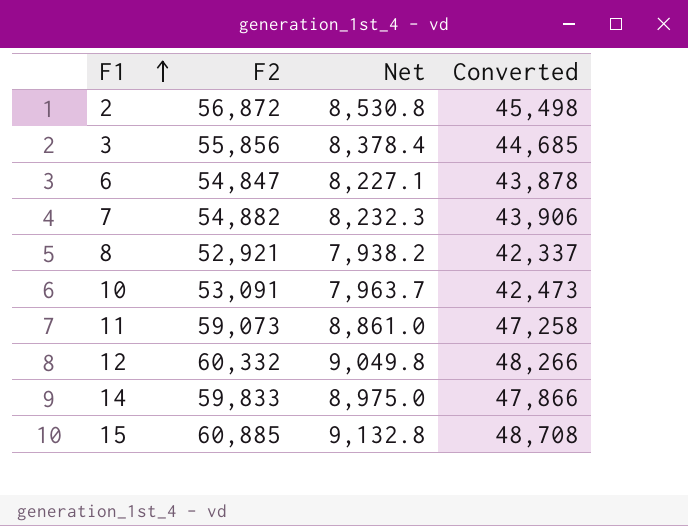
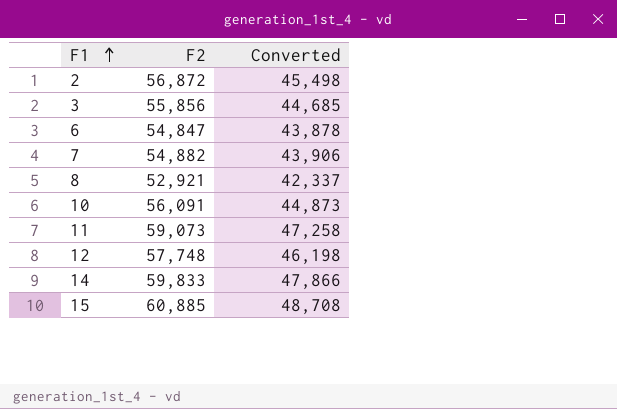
column Net | formula: [F2] * 0.15 -> none
10 | F2: 53,091 -> 56,091
10 | Converted: 42,473 -> 44,873
12 | F2: 60,332 -> 57,748
12 | Converted: 48,266 -> 46,198

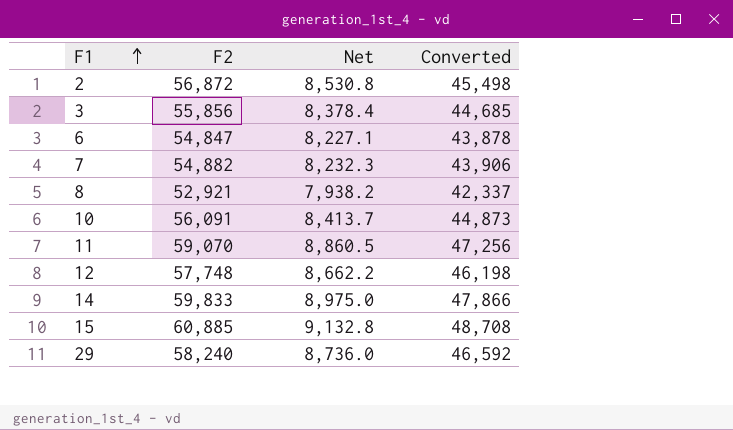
column Net | formula: none -> [F2] * 0.15
11 | F2: 59,073 -> 59,070
11 | Converted: 47,258 -> 47,256
row 29: none -> 58,240 | 8,736.0 | 46,592

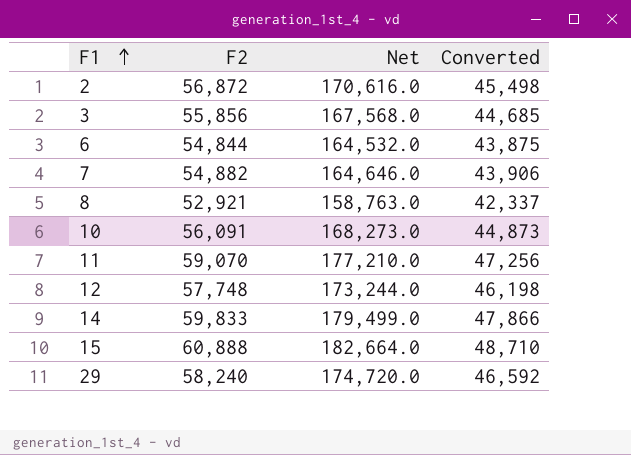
column Net | formula: [F2] * 0.15 -> [F2] * 3
6 | F2: 54,847 -> 54,844
6 | Converted: 43,878 -> 43,875
15 | F2: 60,885 -> 60,888
15 | Converted: 48,708 -> 48,710

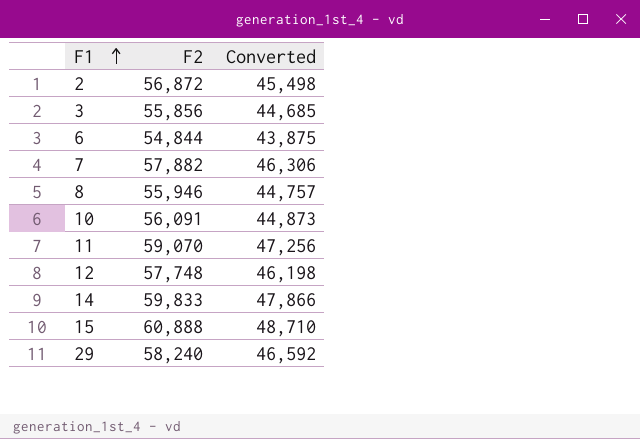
column Net | formula: [F2] * 3 -> none
7 | F2: 54,882 -> 57,882
7 | Converted: 43,906 -> 46,306
8 | F2: 52,921 -> 55,946
8 | Converted: 42,337 -> 44,757

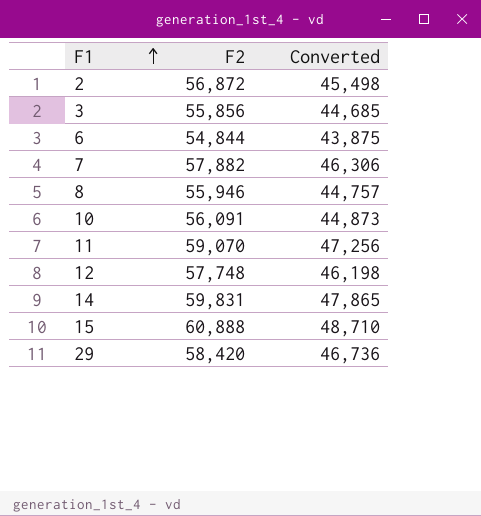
14 | F2: 59,833 -> 59,831
14 | Converted: 47,866 -> 47,865
29 | F2: 58,240 -> 58,420
29 | Converted: 46,592 -> 46,736

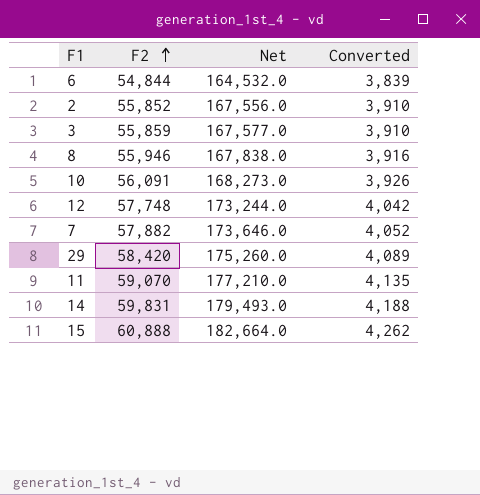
row order: F1 ascending -> F2 ascending
column Net | formula: none -> [F2] * 3
column Converted | formula: [F2] * 0.8 -> [F2] * 0.07
2 | F2: 56,872 -> 55,852
3 | F2: 55,856 -> 55,859

